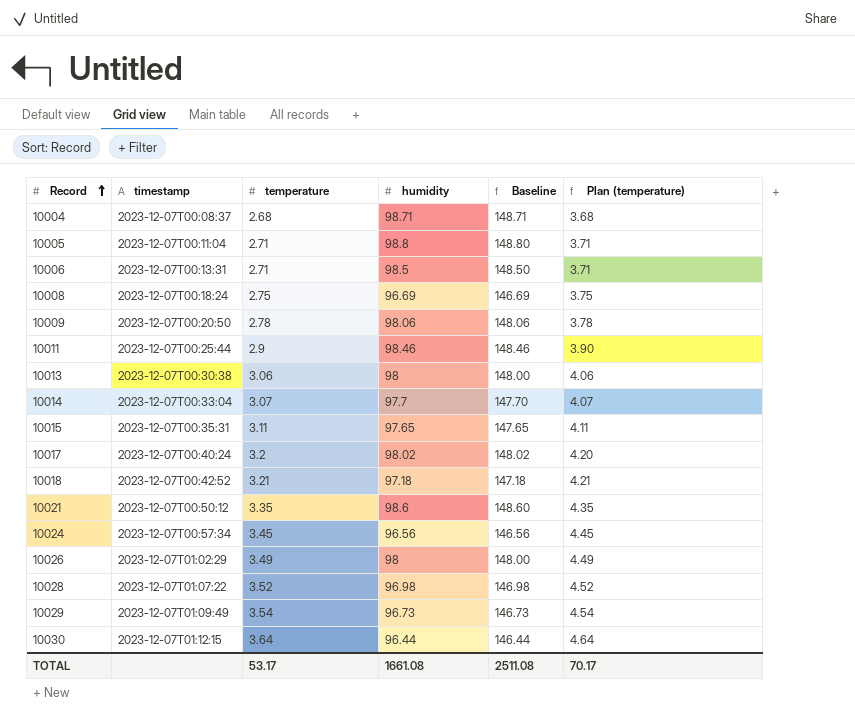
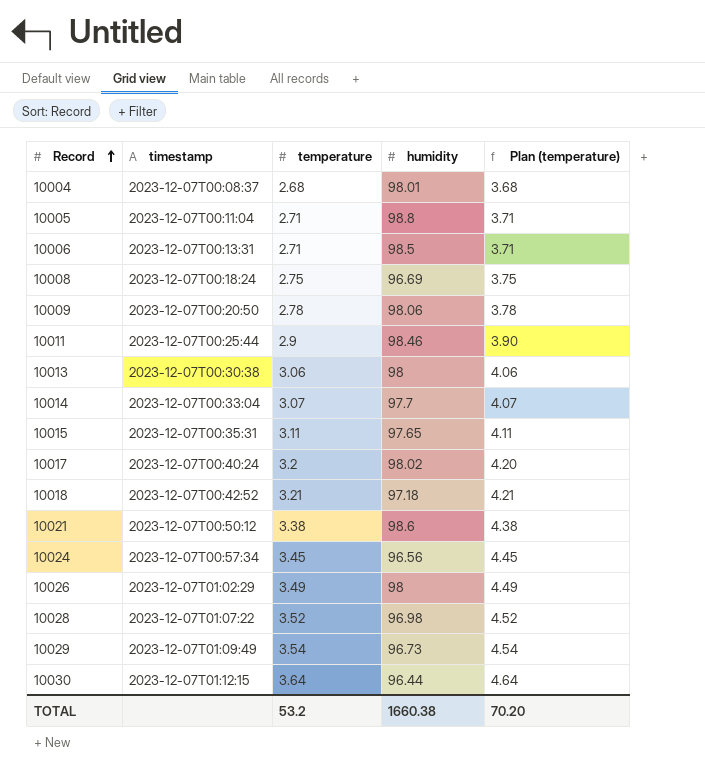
column Baseline | formula: [humidity] + 50 -> none
10004 | humidity: 98.71 -> 98.01
10021 | temperature: 3.35 -> 3.38
10021 | Plan (temperature): 4.35 -> 4.38
TOTAL | temperature: 53.17 -> 53.2
TOTAL | humidity: 1661.08 -> 1660.38
TOTAL | Plan (temperature): 70.17 -> 70.20

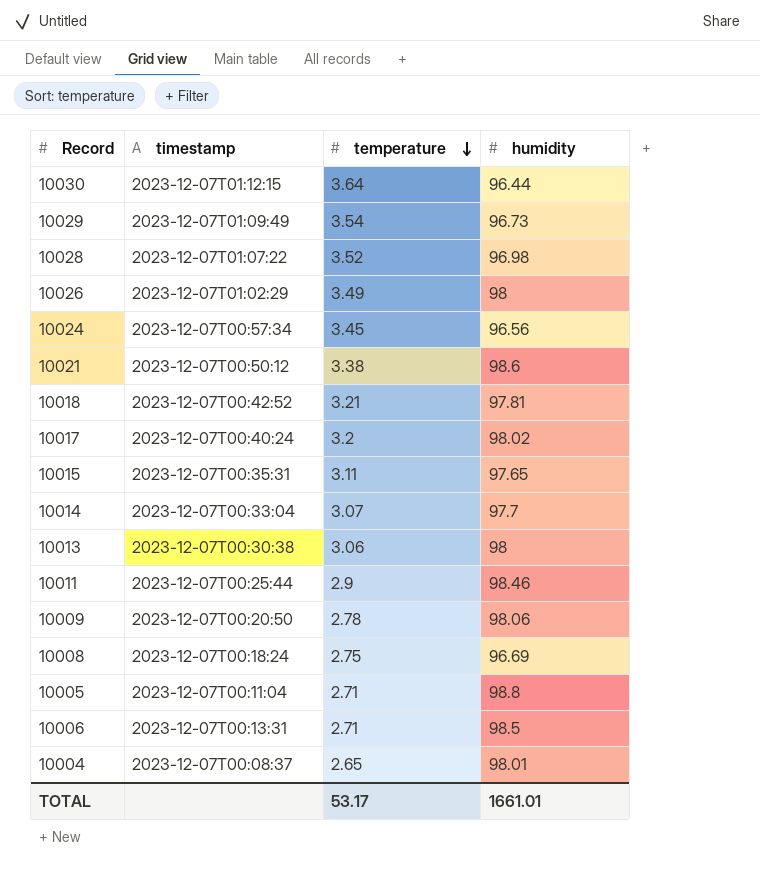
row order: Record ascending -> temperature descending
column Plan (temperature) | formula: [temperature] + 1 -> none
10018 | humidity: 97.18 -> 97.81
10004 | temperature: 2.68 -> 2.65
TOTAL | temperature: 53.2 -> 53.17
TOTAL | humidity: 1660.38 -> 1661.01

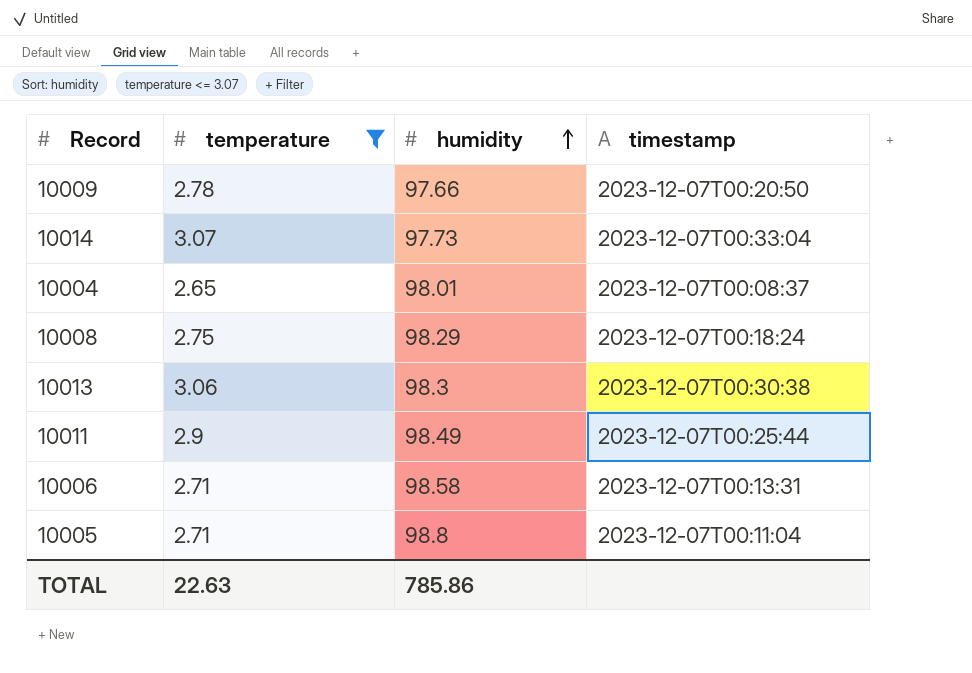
filter: none -> temperature <= 3.07
row order: temperature descending -> humidity ascending
column timestamp | position: 2 -> 4
10009 | humidity: 98.06 -> 97.66
10014 | humidity: 97.7 -> 97.73
10008 | humidity: 96.69 -> 98.29
10013 | humidity: 98 -> 98.3
10011 | humidity: 98.46 -> 98.49
10006 | humidity: 98.5 -> 98.58
TOTAL | temperature: 53.17 -> 22.63
TOTAL | humidity: 1661.01 -> 785.86

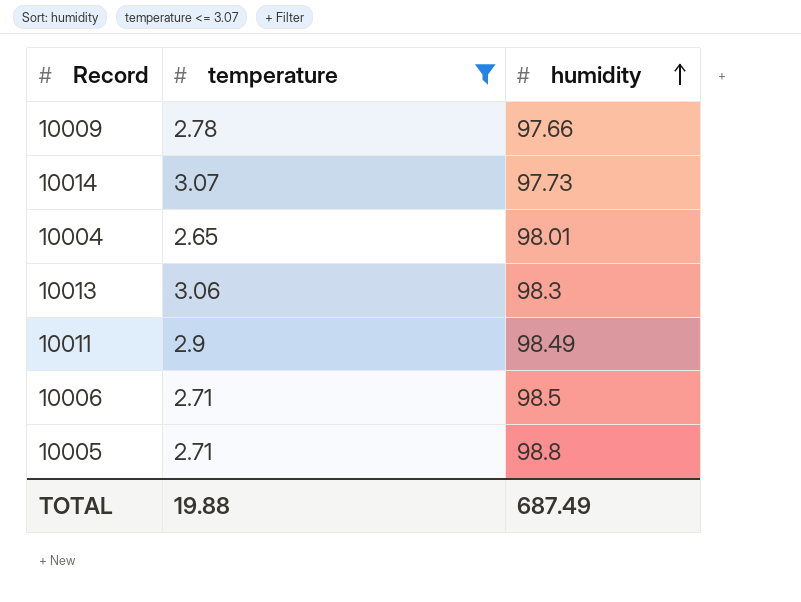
column timestamp | position: 4 -> none
row 10008: 2.75 | 98.29 | 2023-12-07T00:18:24 -> none
10006 | humidity: 98.58 -> 98.5
TOTAL | temperature: 22.63 -> 19.88
TOTAL | humidity: 785.86 -> 687.49

